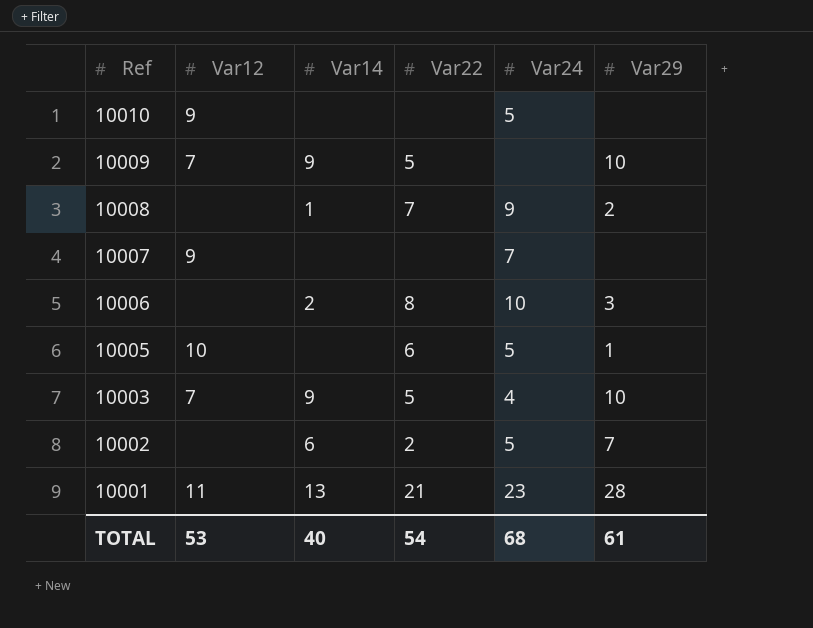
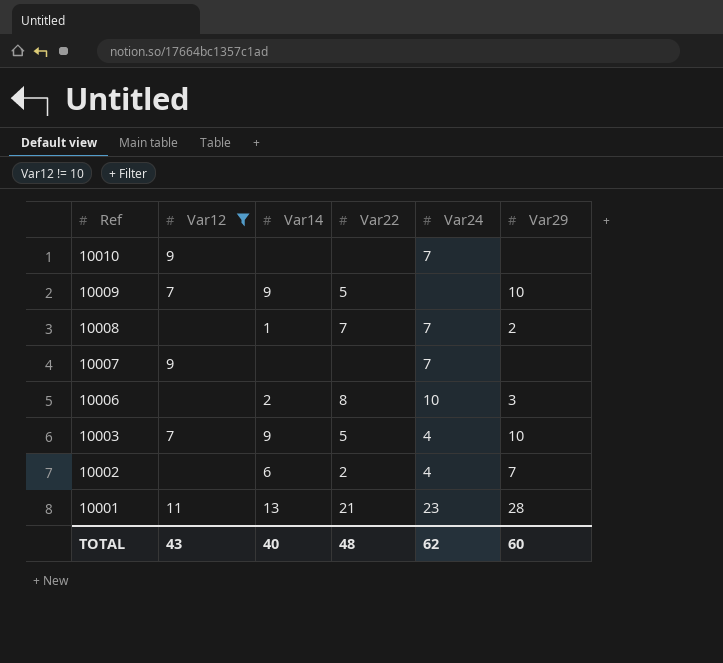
filter: none -> Var12 != 10
10010 | Var24: 5 -> 7
10008 | Var24: 9 -> 7
10002 | Var24: 5 -> 4
TOTAL | Var12: 53 -> 43
TOTAL | Var22: 54 -> 48
TOTAL | Var24: 68 -> 62
TOTAL | Var29: 61 -> 60

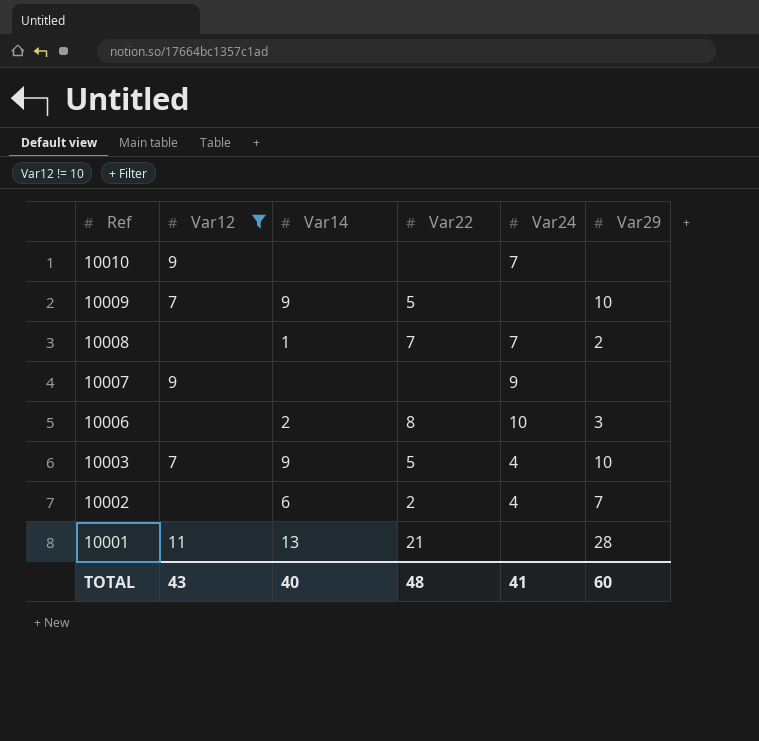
10007 | Var24: 7 -> 9
10001 | Var24: 23 -> none
TOTAL | Var24: 62 -> 41

